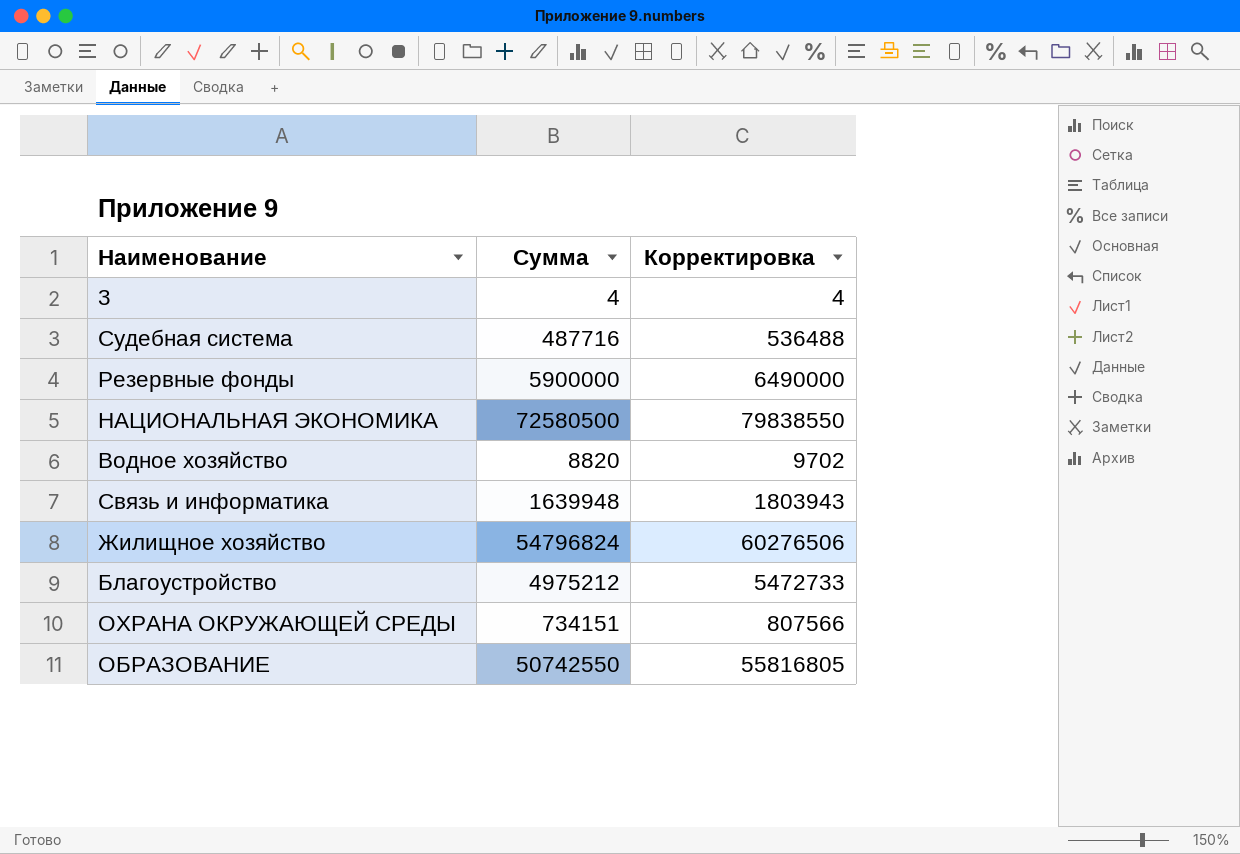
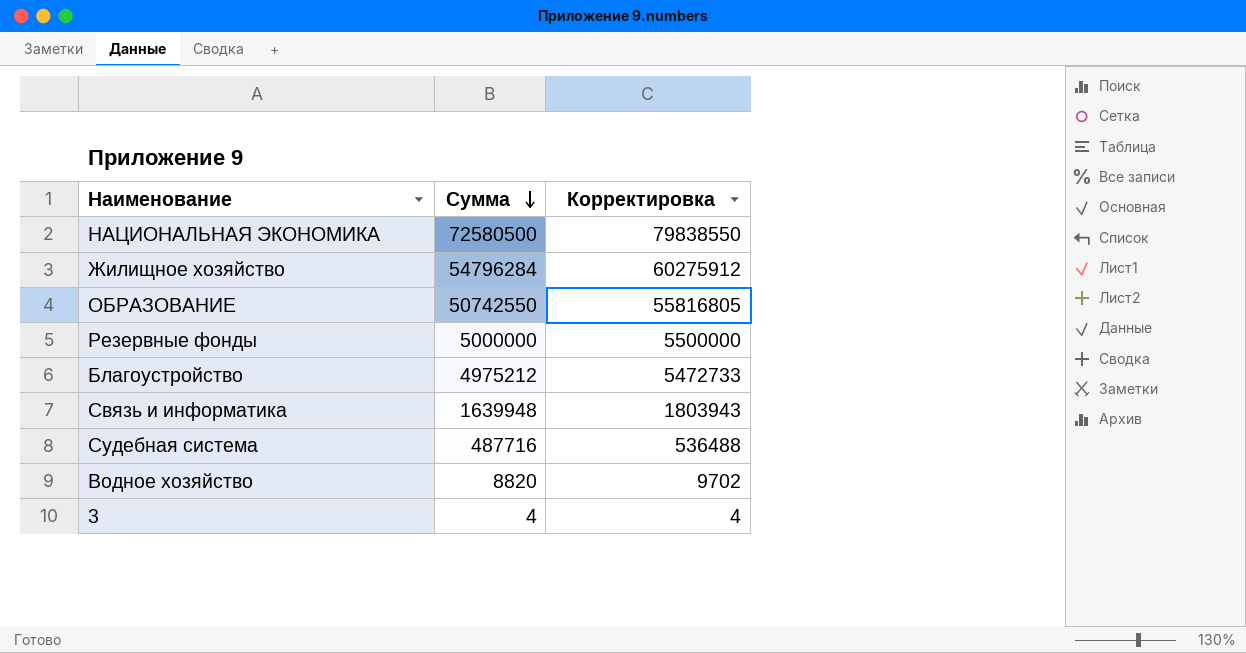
row order: none -> Сумма descending
row ОХРАНА ОКРУЖАЮЩЕЙ СРЕДЫ: 734151 | 807566 -> none
Жилищное хозяйство | Сумма: 54796824 -> 54796284
Жилищное хозяйство | Корректировка: 60276506 -> 60275912
Резервные фонды | Сумма: 5900000 -> 5000000
Резервные фонды | Корректировка: 6490000 -> 5500000

